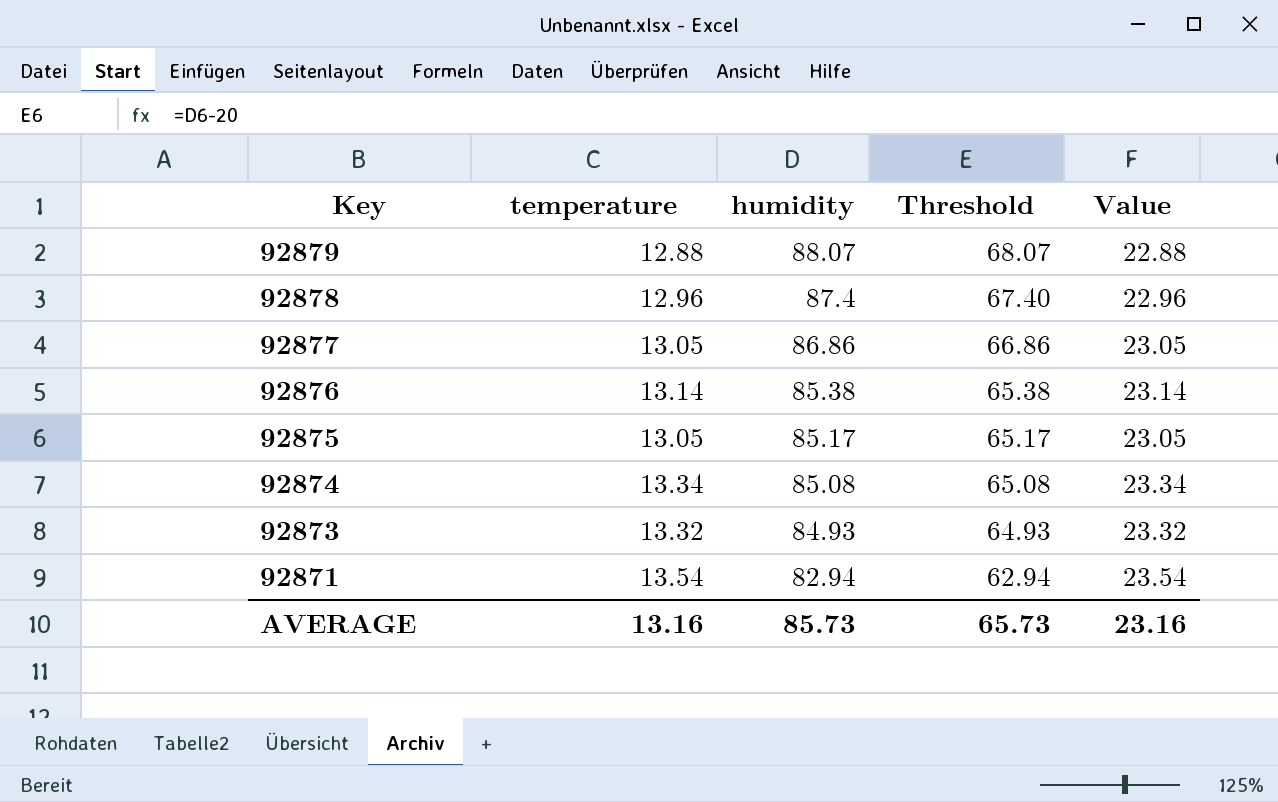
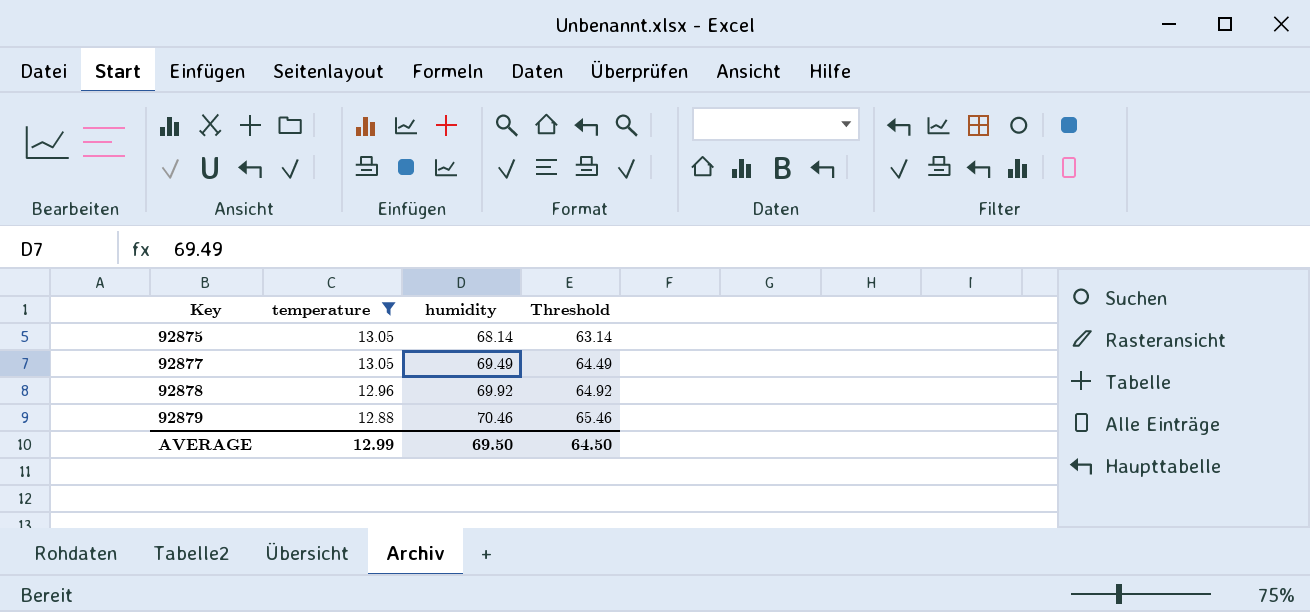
filter: none -> temperature <= 13.05
row order: Key descending -> Key ascending
column Value | formula: [temperature] + 10 -> none
column Threshold | formula: [humidity] - 20 -> [humidity] - 5
92875 | humidity: 85.17 -> 68.14
92877 | humidity: 86.86 -> 69.49
92878 | humidity: 87.4 -> 69.92
92879 | humidity: 88.07 -> 70.46
AVERAGE | temperature: 13.16 -> 12.99
AVERAGE | humidity: 85.73 -> 69.50
AVERAGE | Threshold: 65.73 -> 64.50

